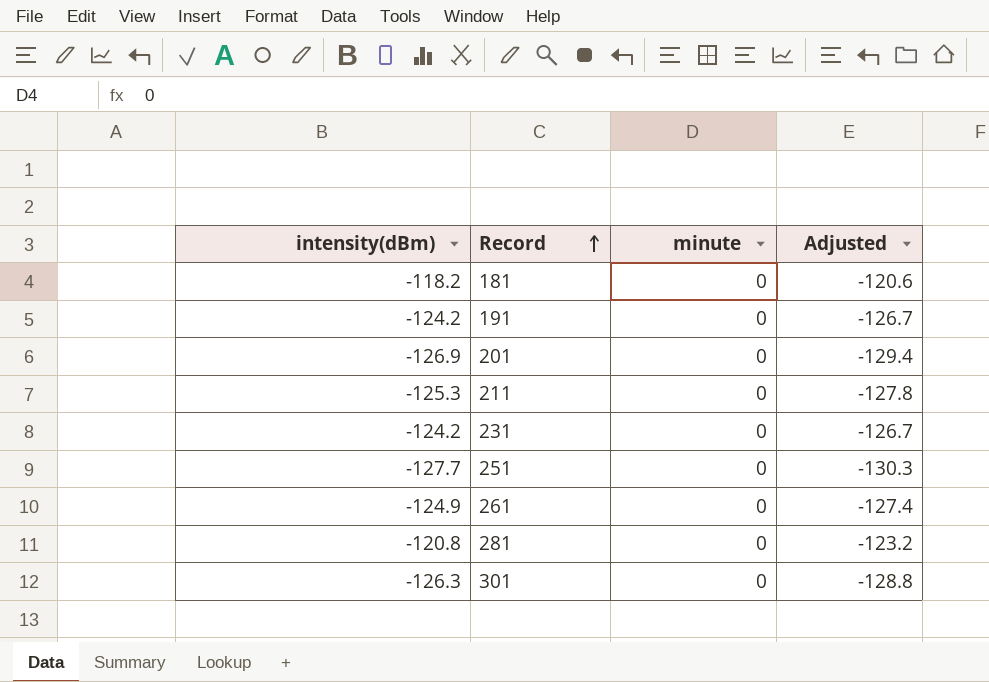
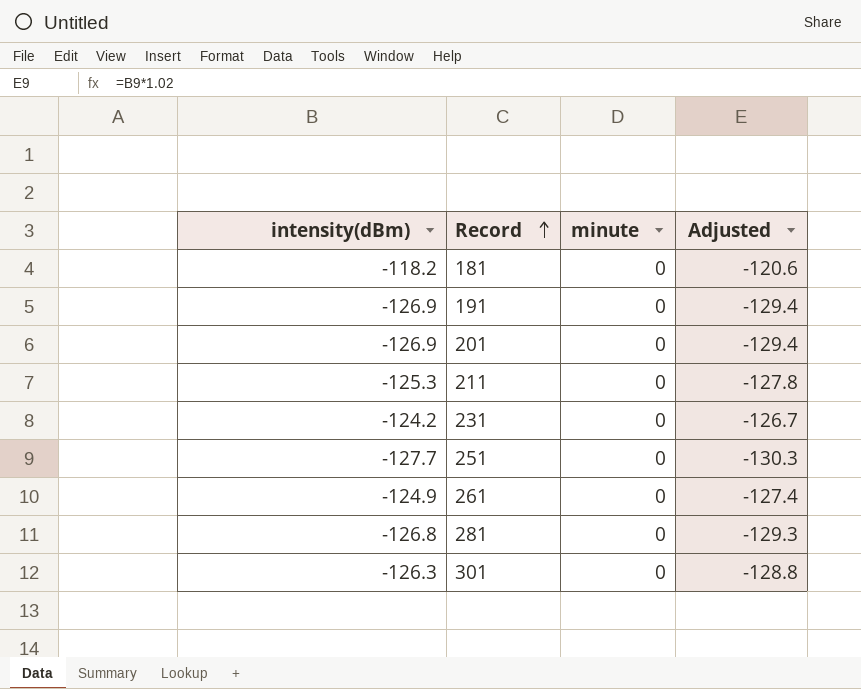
191 | intensity(dBm): -124.2 -> -126.9
191 | Adjusted: -126.7 -> -129.4
281 | intensity(dBm): -120.8 -> -126.8
281 | Adjusted: -123.2 -> -129.3

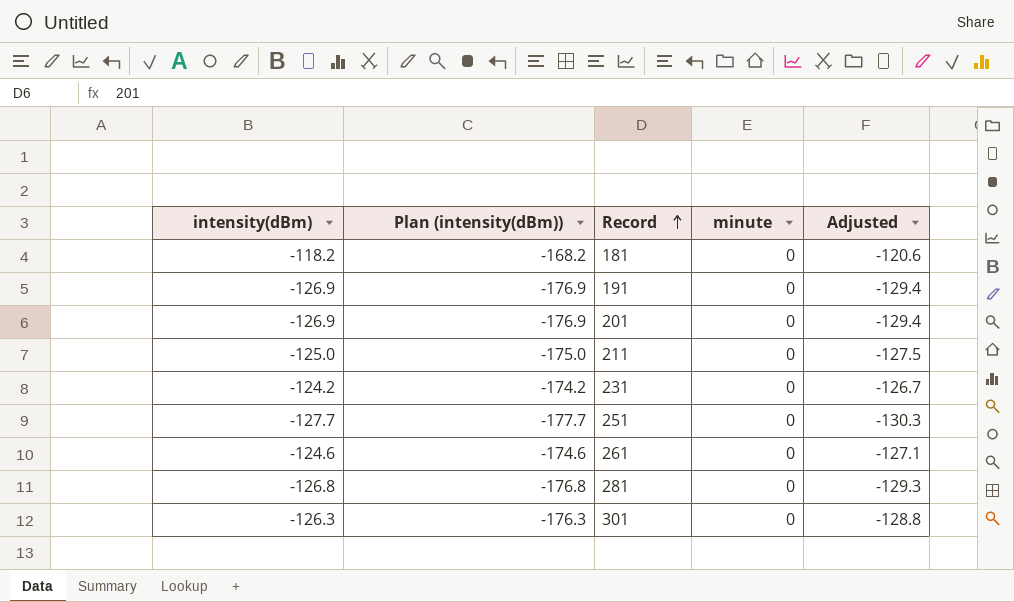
column Plan (intensity(dBm)) | formula: none -> [intensity(dBm)] - 50
211 | intensity(dBm): -125.3 -> -125.0
211 | Adjusted: -127.8 -> -127.5
261 | intensity(dBm): -124.9 -> -124.6
261 | Adjusted: -127.4 -> -127.1

